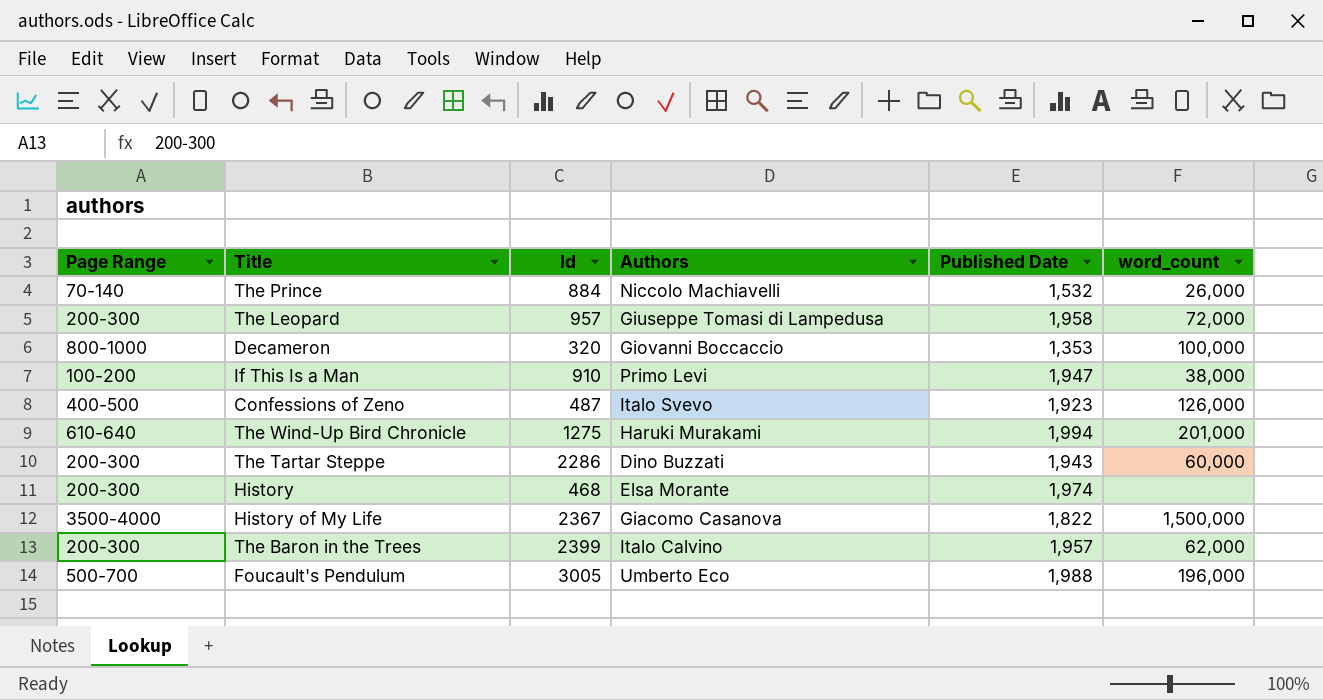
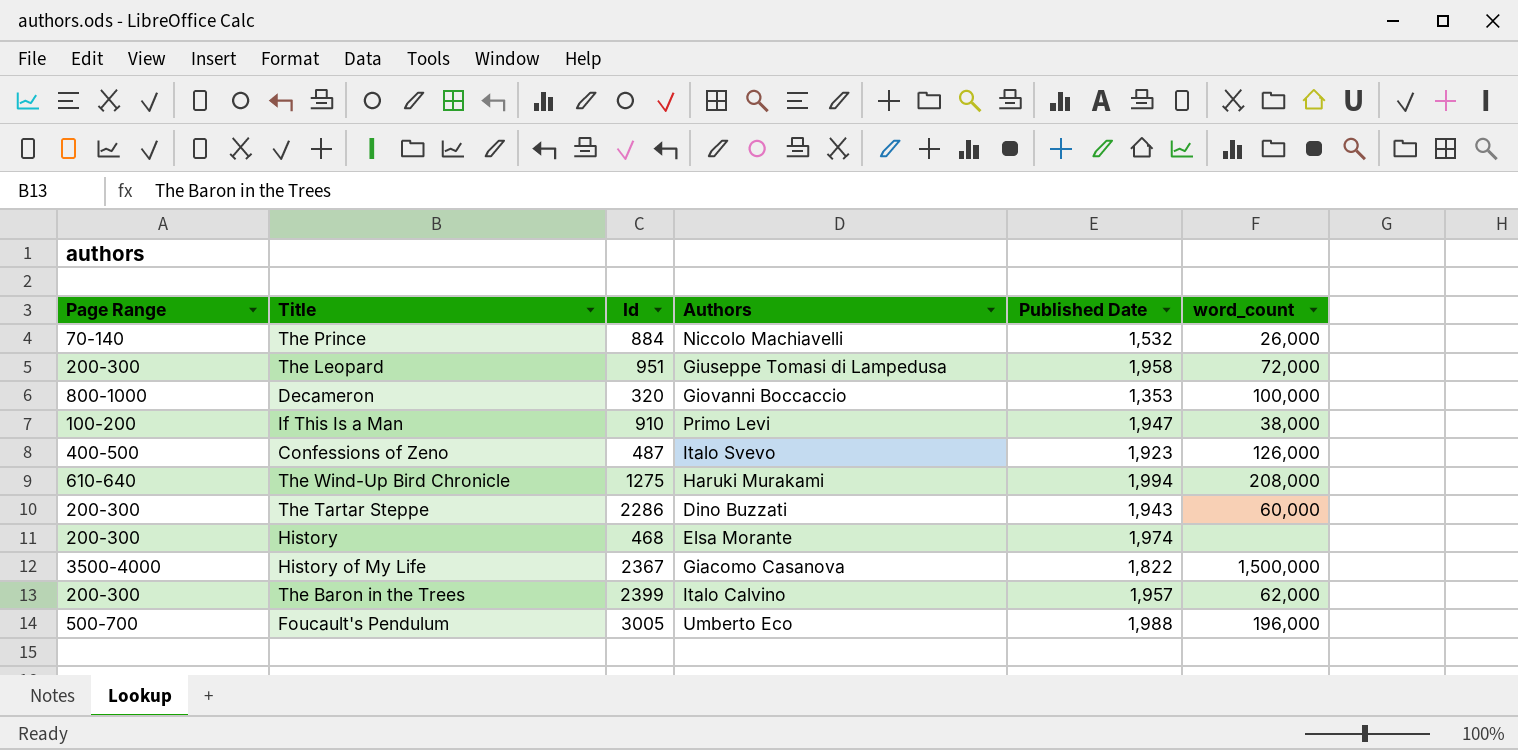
The Leopard | Id: 957 -> 951
The Wind-Up Bird Chronicle | word_count: 201,000 -> 208,000

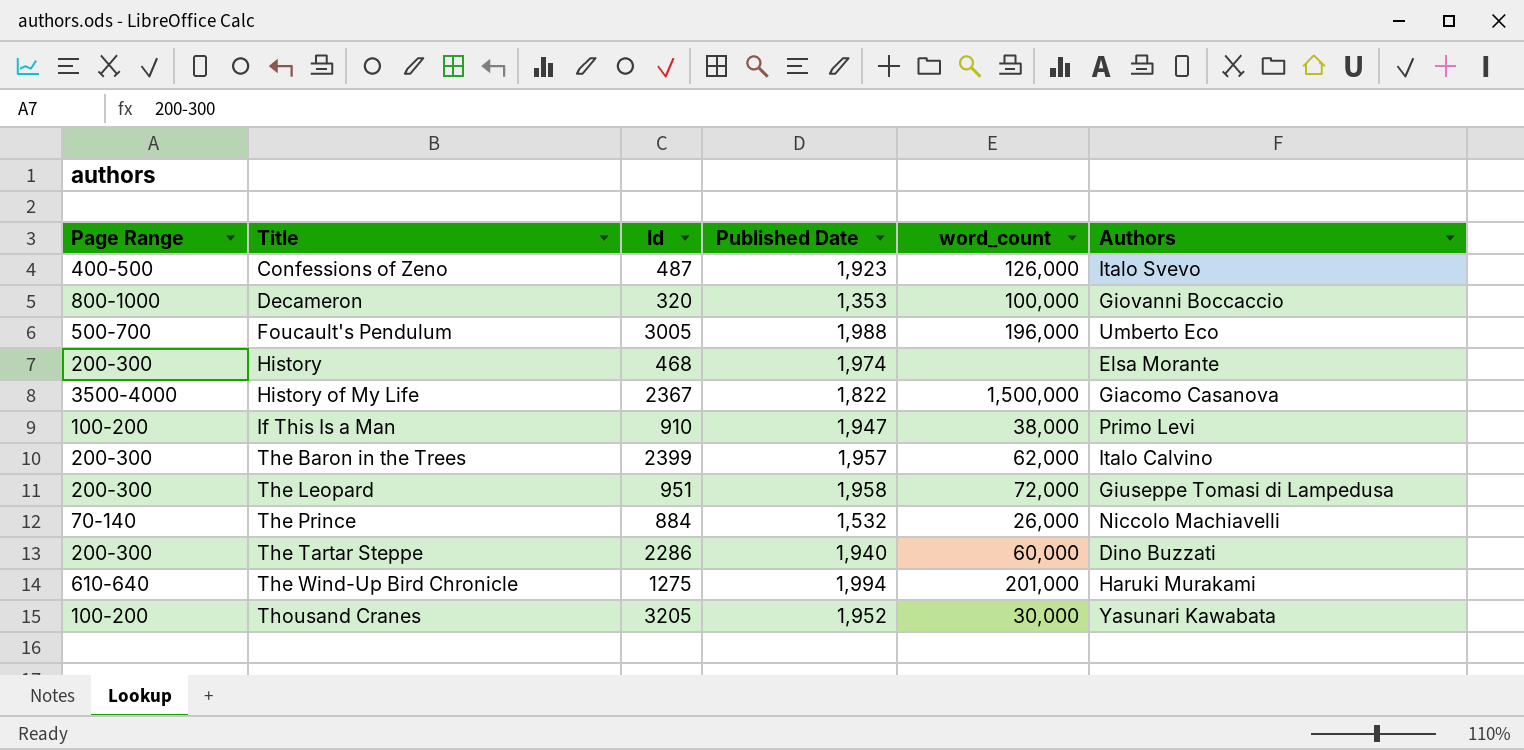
row order: none -> Title ascending
column Authors | position: 4 -> 6
The Tartar Steppe | Published Date: 1,943 -> 1,940
The Wind-Up Bird Chronicle | word_count: 208,000 -> 201,000
row Thousand Cranes: none -> 100-200 | 3205 | 1,952 | 30,000 | Yasunari Kawabata

